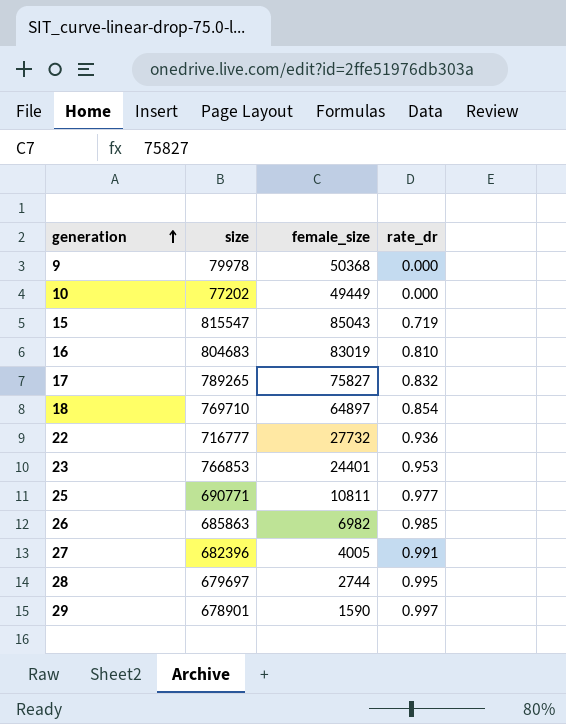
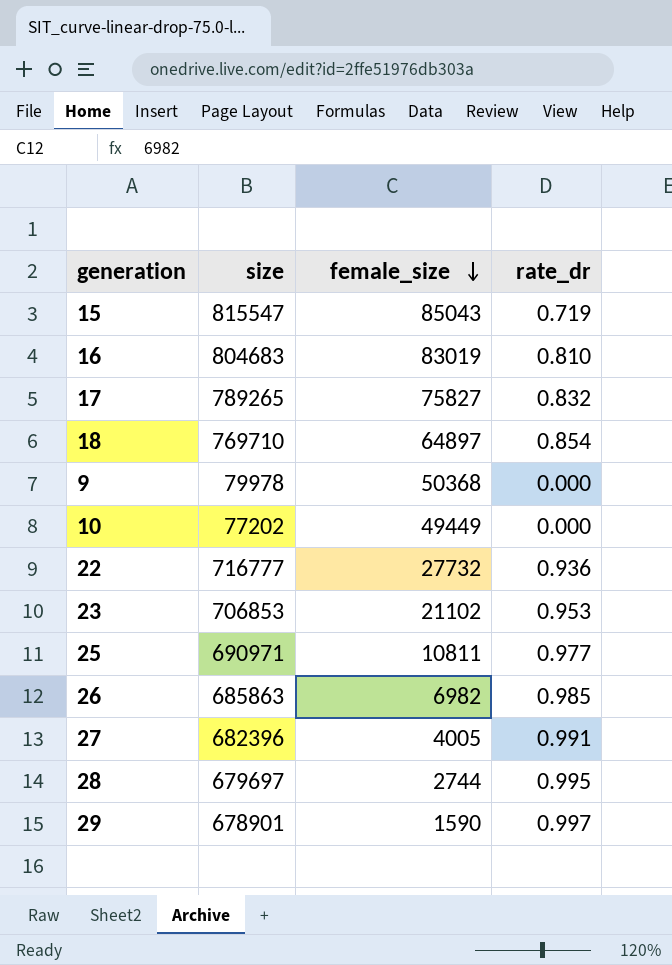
row order: generation ascending -> female_size descending
23 | size: 766853 -> 706853
23 | female_size: 24401 -> 21102
25 | size: 690771 -> 690971

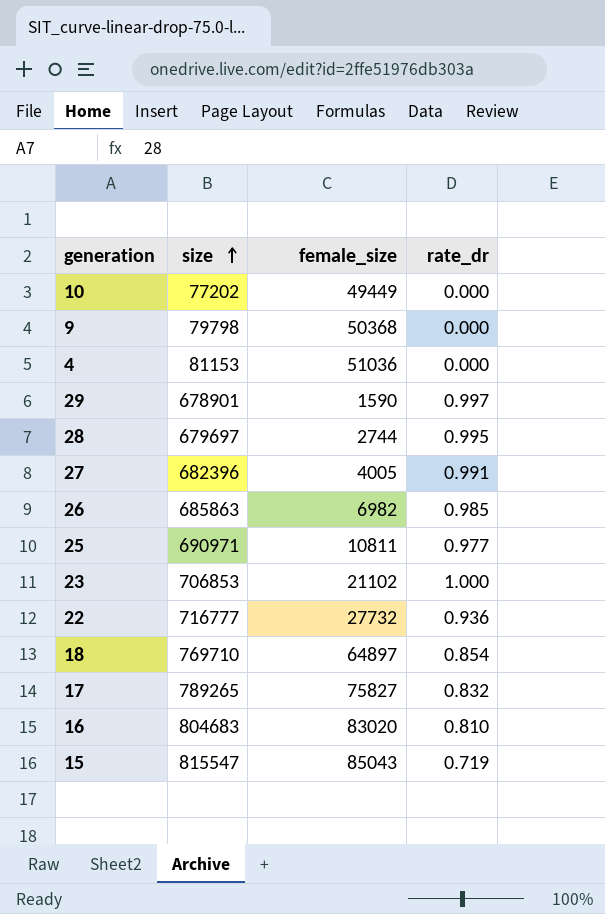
row order: female_size descending -> size ascending
9 | size: 79978 -> 79798
row 4: none -> 81153 | 51036 | 0.000
23 | rate_dr: 0.953 -> 1.000
16 | female_size: 83019 -> 83020

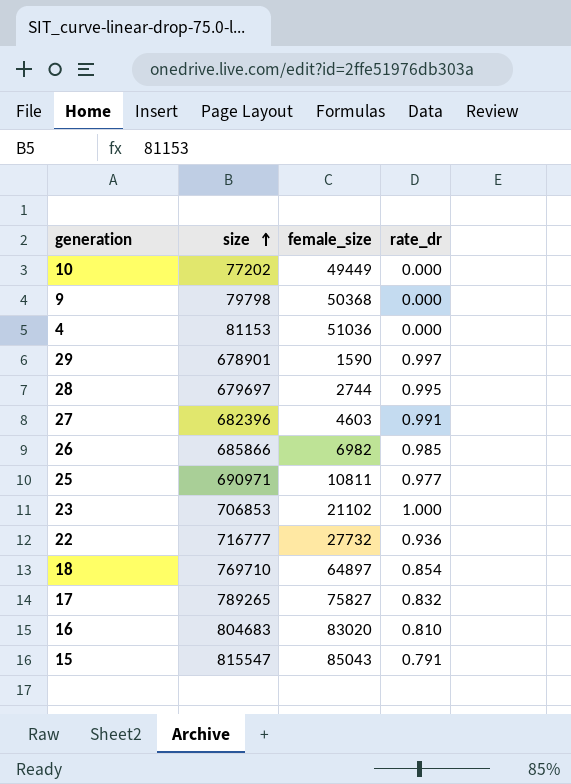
27 | female_size: 4005 -> 4603
26 | size: 685863 -> 685866
15 | rate_dr: 0.719 -> 0.791

